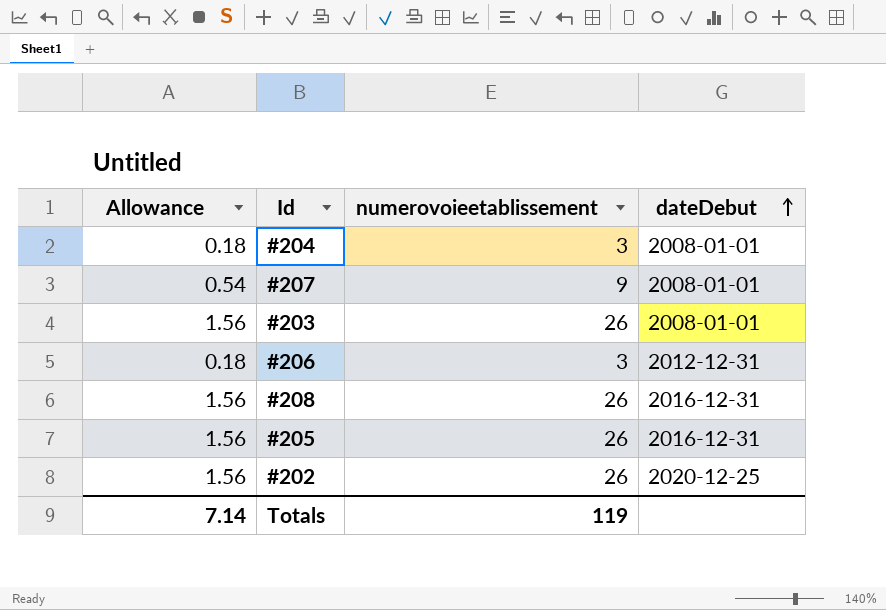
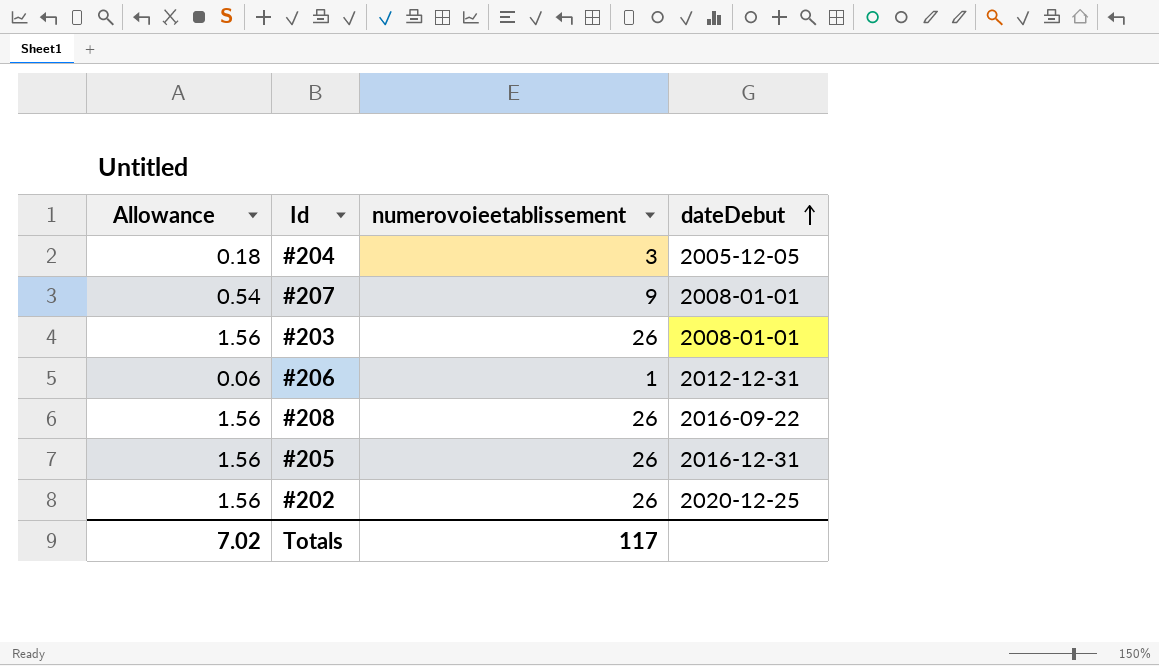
#204 | dateDebut: 2008-01-01 -> 2005-12-05
#206 | Allowance: 0.18 -> 0.06
#206 | numerovoieetablissement: 3 -> 1
#208 | dateDebut: 2016-12-31 -> 2016-09-22
Totals | Allowance: 7.14 -> 7.02
Totals | numerovoieetablissement: 119 -> 117

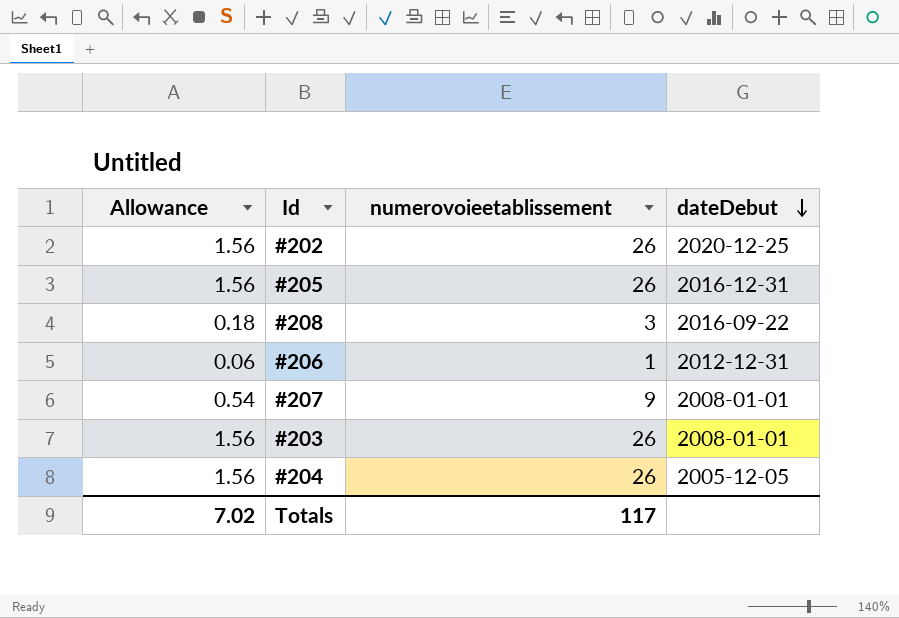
row order: dateDebut ascending -> dateDebut descending
#208 | Allowance: 1.56 -> 0.18
#208 | numerovoieetablissement: 26 -> 3
#204 | Allowance: 0.18 -> 1.56
#204 | numerovoieetablissement: 3 -> 26

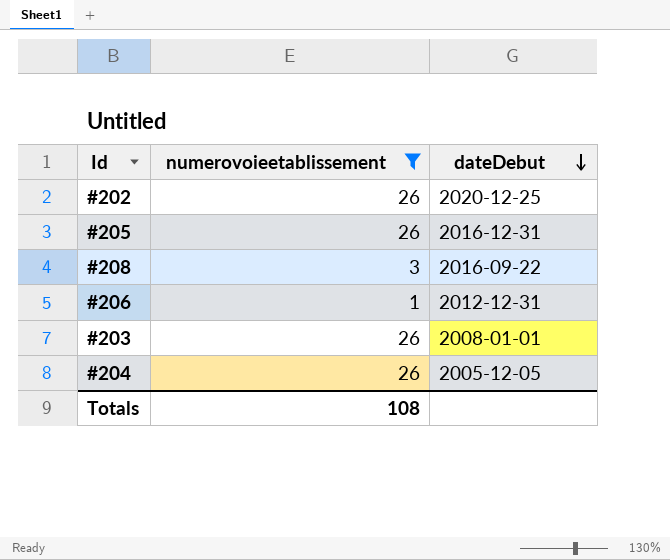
filter: none -> numerovoieetablissement != 9
column Allowance | formula: [numerovoieetablissement] * 0.06 -> none
Totals | numerovoieetablissement: 117 -> 108

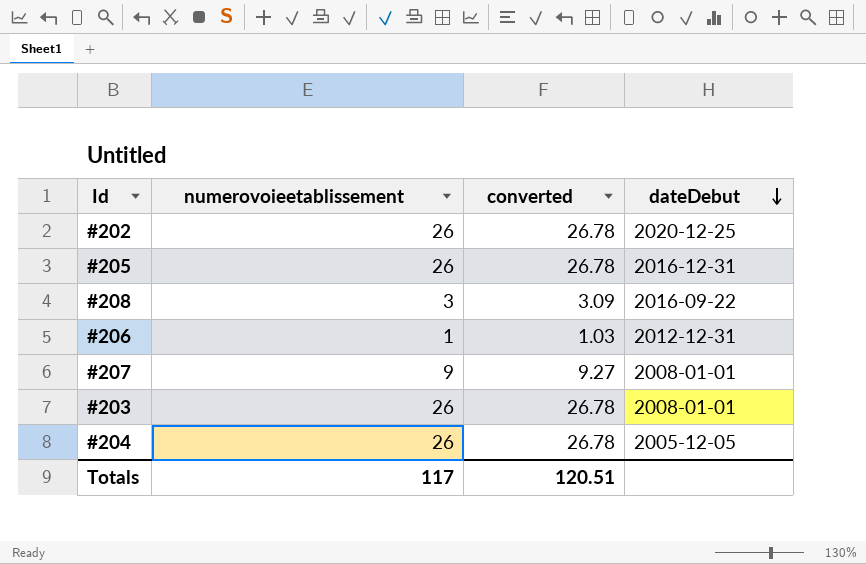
filter: numerovoieetablissement != 9 -> none
column converted | formula: none -> [numerovoieetablissement] * 1.03
Totals | numerovoieetablissement: 108 -> 117

